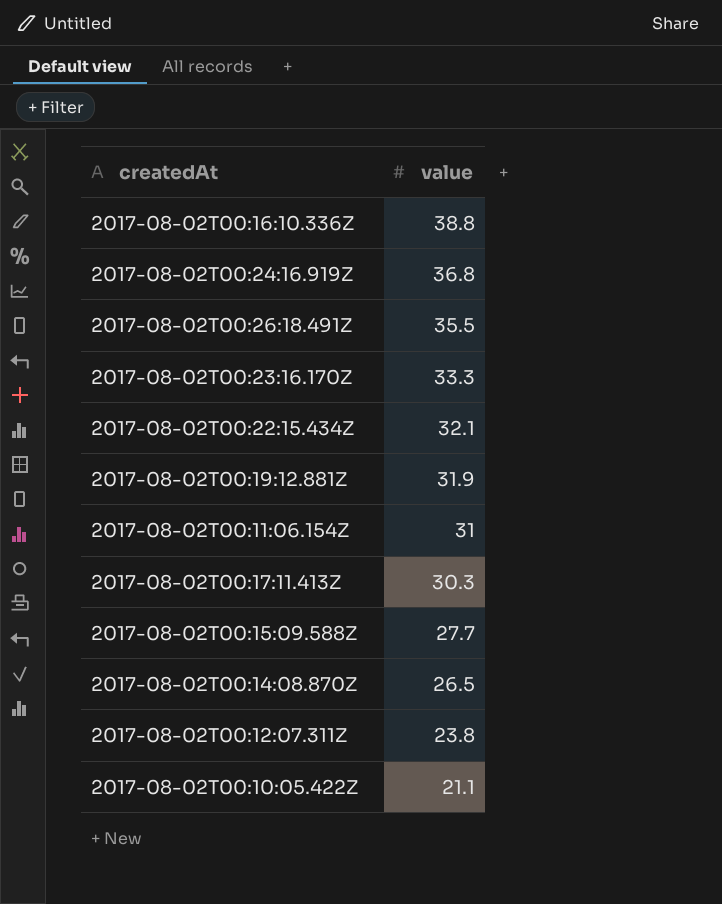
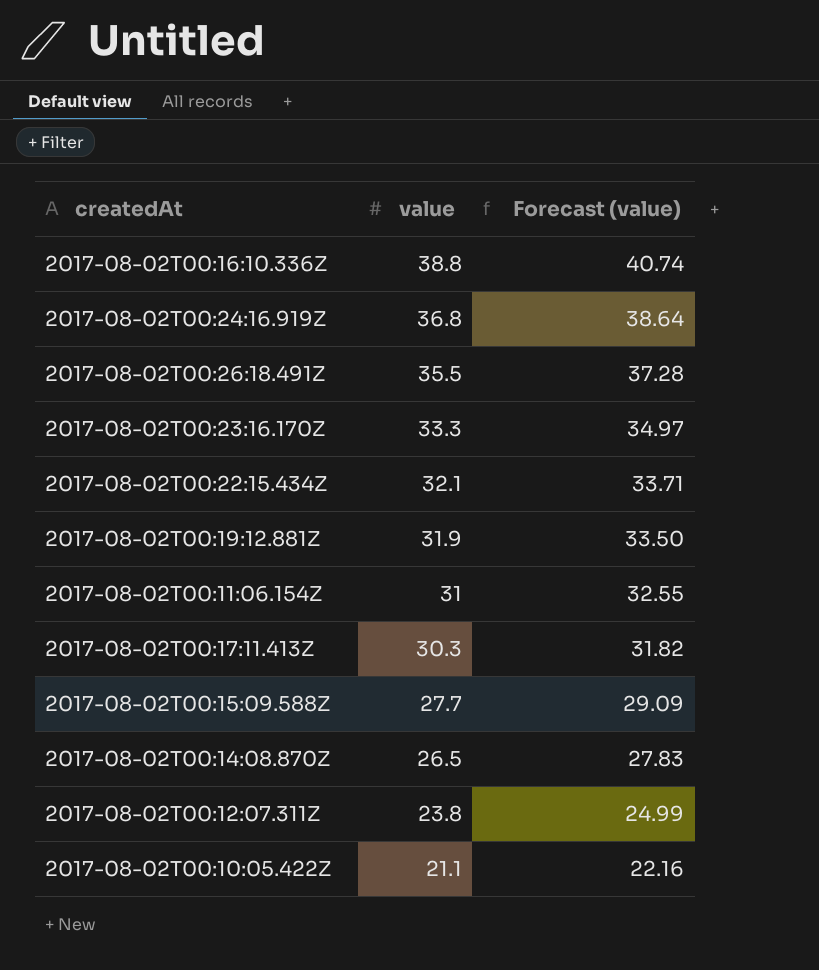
column Forecast (value) | formula: none -> [value] * 1.05

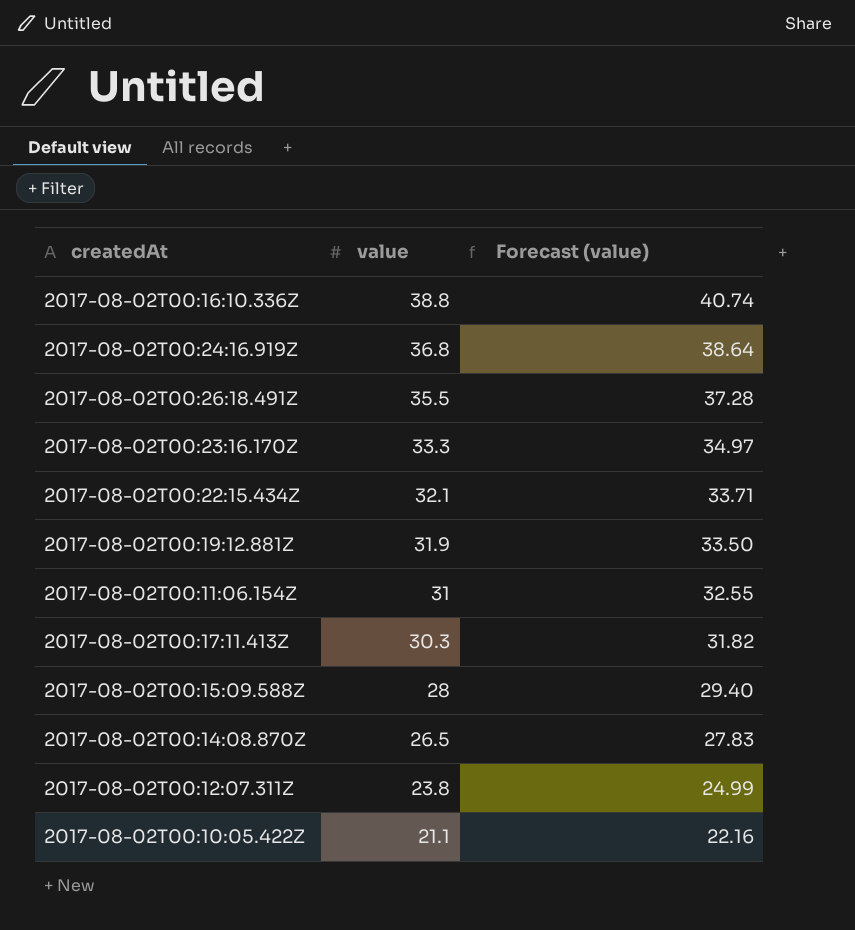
2017-08-02T00:15:09.588Z | value: 27.7 -> 28
2017-08-02T00:15:09.588Z | Forecast (value): 29.09 -> 29.40

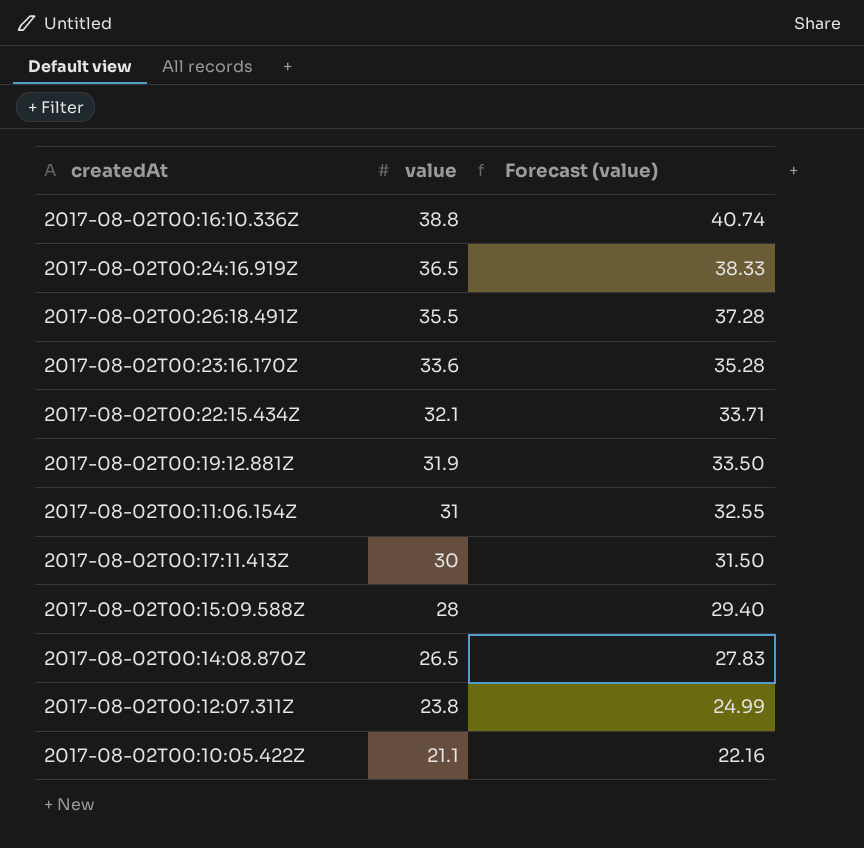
2017-08-02T00:24:16.919Z | value: 36.8 -> 36.5
2017-08-02T00:24:16.919Z | Forecast (value): 38.64 -> 38.33
2017-08-02T00:23:16.170Z | value: 33.3 -> 33.6
2017-08-02T00:23:16.170Z | Forecast (value): 34.97 -> 35.28
2017-08-02T00:17:11.413Z | value: 30.3 -> 30
2017-08-02T00:17:11.413Z | Forecast (value): 31.82 -> 31.50

